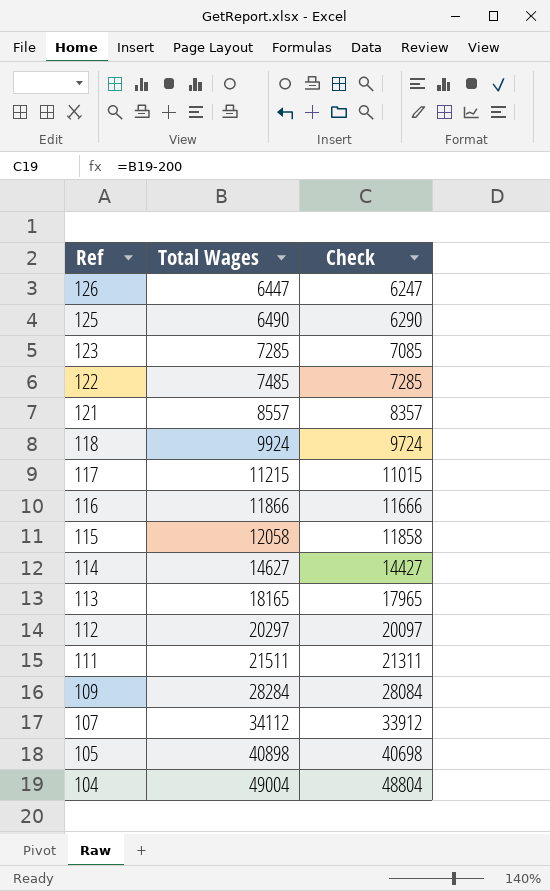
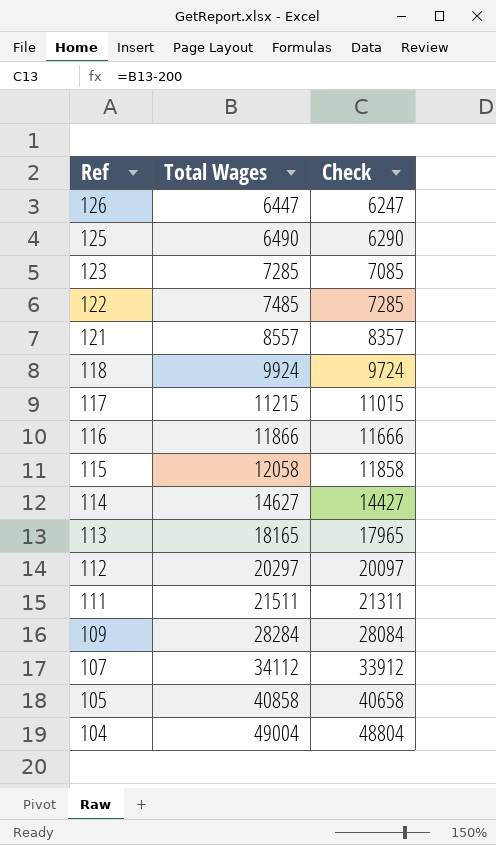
105 | Total Wages: 40898 -> 40858
105 | Check: 40698 -> 40658

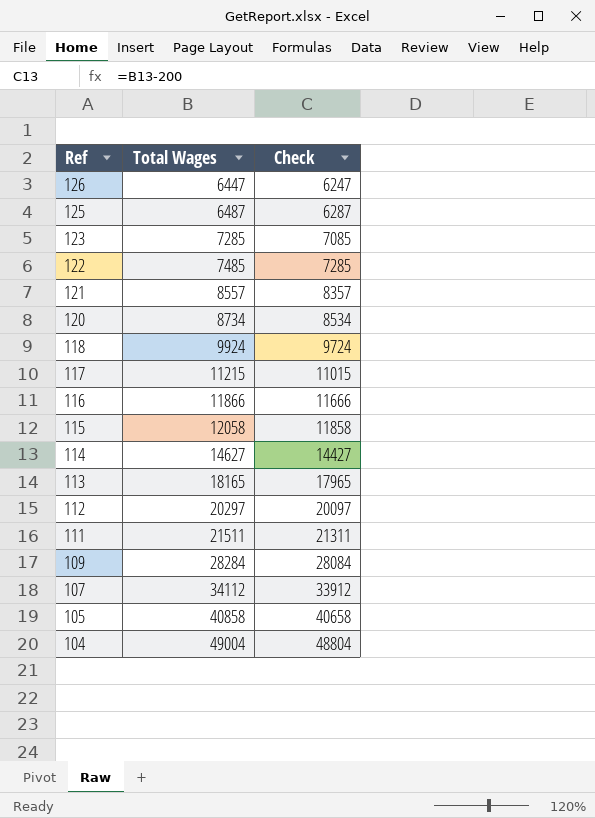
125 | Total Wages: 6490 -> 6487
125 | Check: 6290 -> 6287
row 120: none -> 8734 | 8534

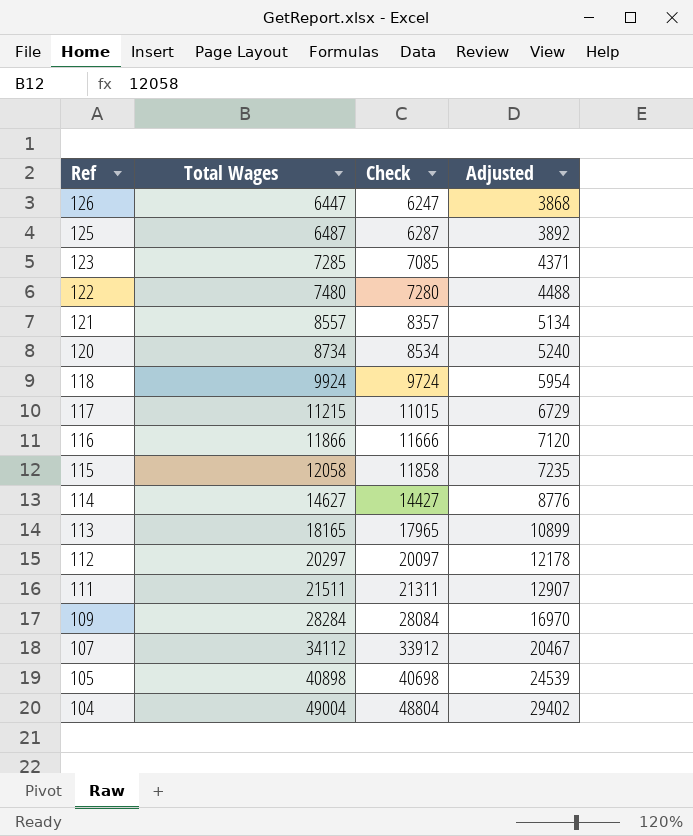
column Adjusted | formula: none -> [Total Wages] * 0.6
122 | Total Wages: 7485 -> 7480
122 | Check: 7285 -> 7280
105 | Total Wages: 40858 -> 40898
105 | Check: 40658 -> 40698

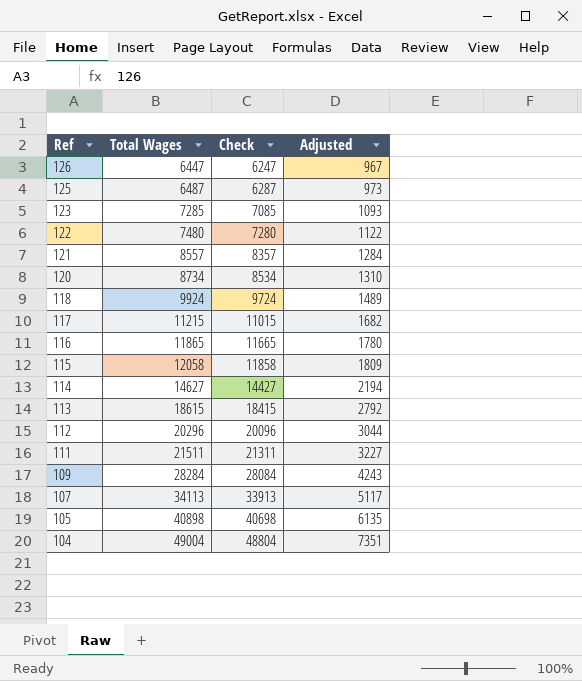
column Adjusted | formula: [Total Wages] * 0.6 -> [Total Wages] * 0.15
116 | Total Wages: 11866 -> 11865
116 | Check: 11666 -> 11665
113 | Total Wages: 18165 -> 18615
113 | Check: 17965 -> 18415
112 | Total Wages: 20297 -> 20296
112 | Check: 20097 -> 20096
107 | Total Wages: 34112 -> 34113
107 | Check: 33912 -> 33913

